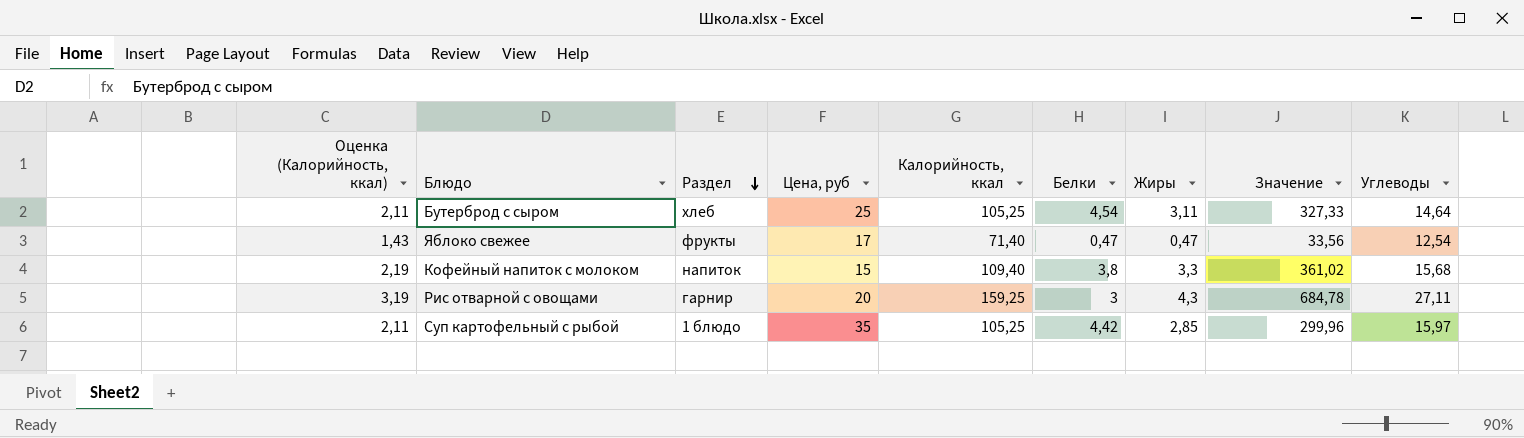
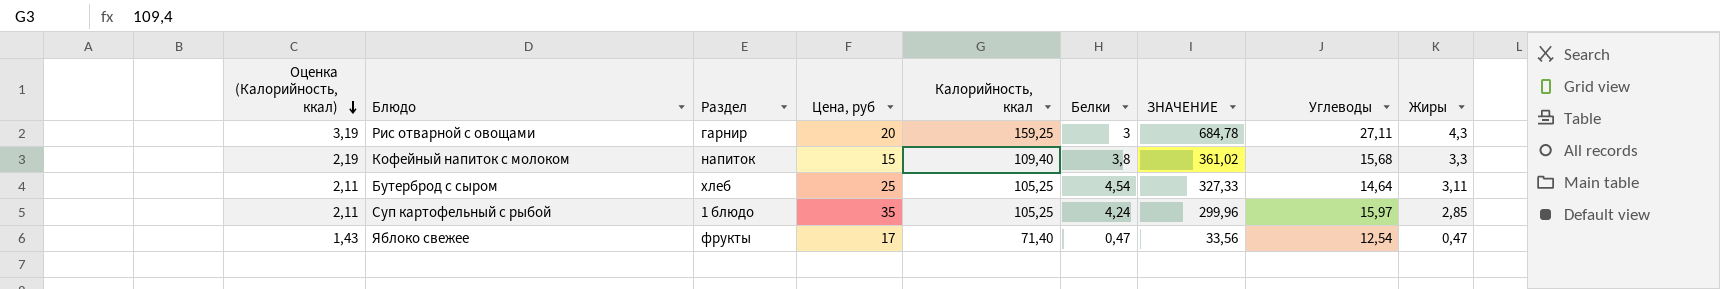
row order: Раздел descending -> Оценка (Калорийность, ккал) descending
column name: Значение -> ЗНАЧЕНИЕ
column Жиры | position: 7 -> 9
Суп картофельный с рыбой | Белки: 4,42 -> 4,24

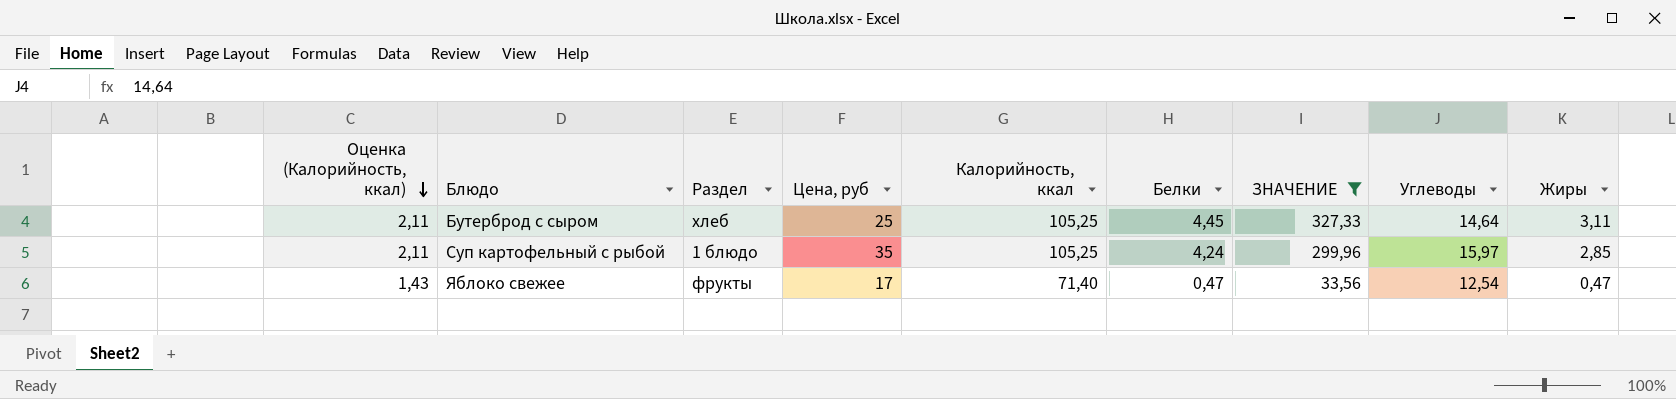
filter: none -> ЗНАЧЕНИЕ <= 327,33
Бутерброд с сыром | Белки: 4,54 -> 4,45

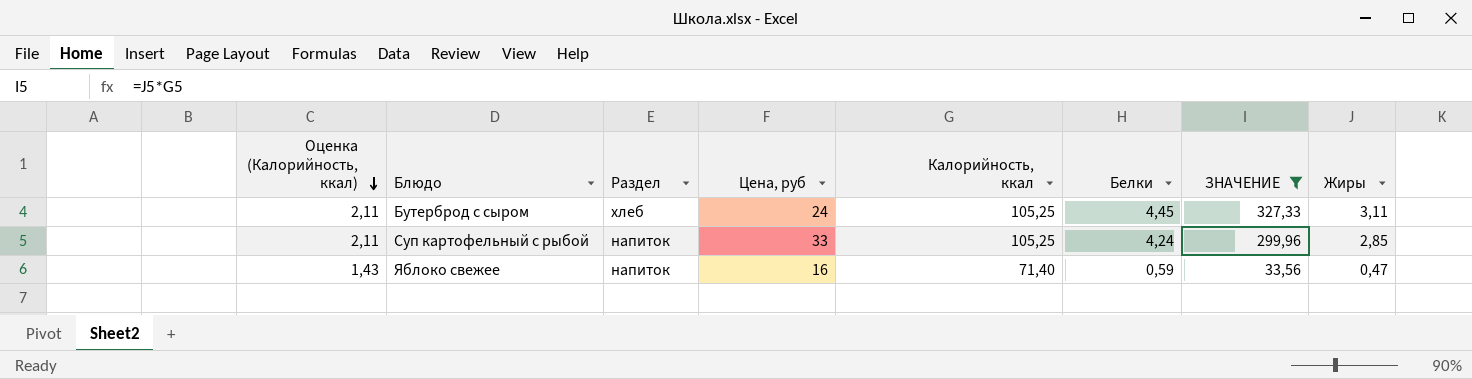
column Углеводы | position: 8 -> none
Бутерброд с сыром | Цена, руб: 25 -> 24
Суп картофельный с рыбой | Раздел: 1 блюдо -> напиток
Суп картофельный с рыбой | Цена, руб: 35 -> 33
Яблоко свежее | Раздел: фрукты -> напиток
Яблоко свежее | Цена, руб: 17 -> 16
Яблоко свежее | Белки: 0,47 -> 0,59

